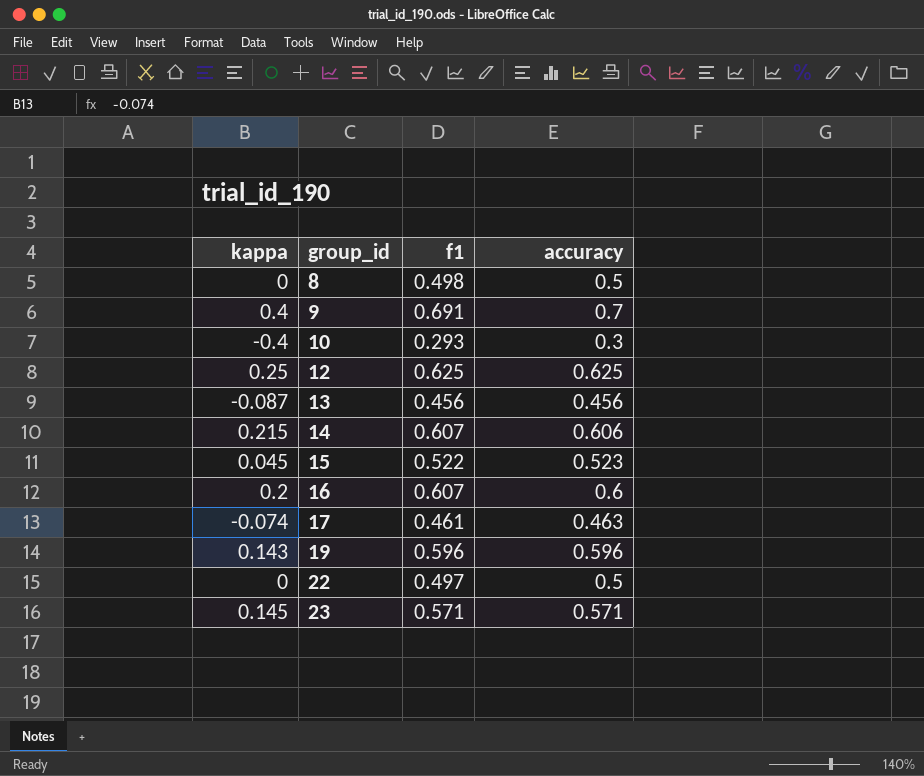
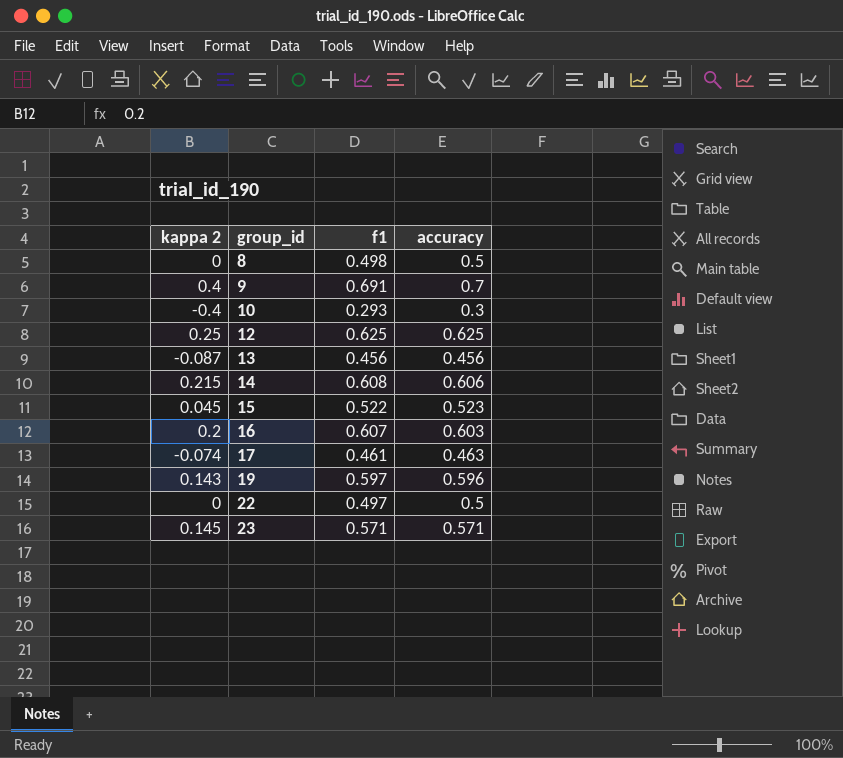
column name: kappa -> kappa 2
14 | f1: 0.607 -> 0.608
16 | accuracy: 0.6 -> 0.603
19 | f1: 0.596 -> 0.597

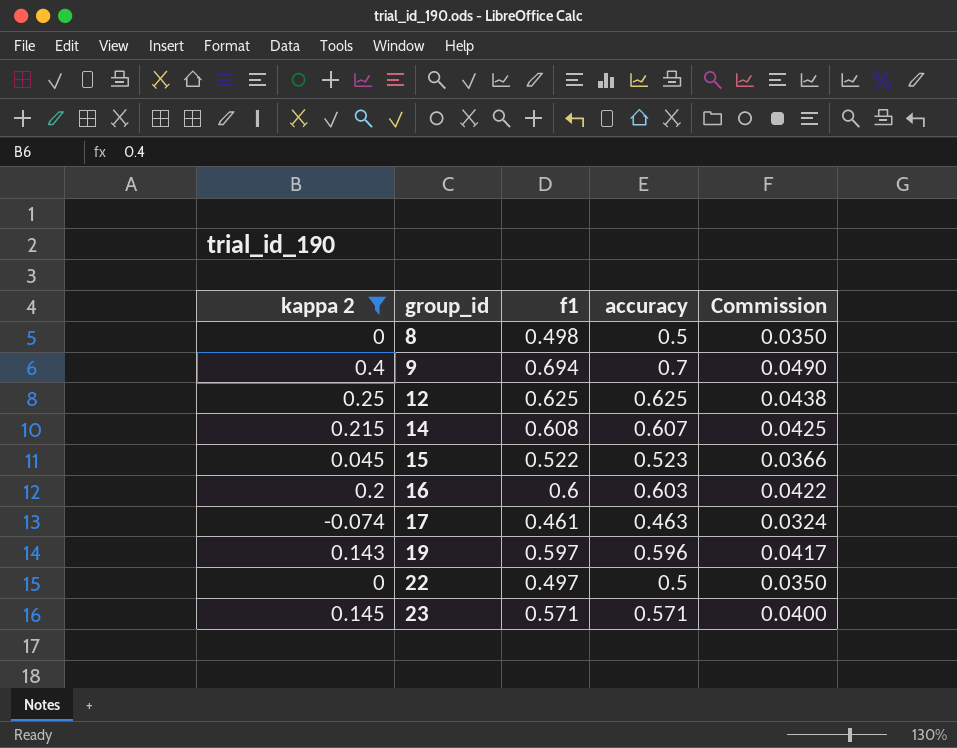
filter: none -> kappa 2 >= -0.074
column Commission | formula: none -> [accuracy] * 0.07
9 | f1: 0.691 -> 0.694
14 | accuracy: 0.606 -> 0.607
16 | f1: 0.607 -> 0.6

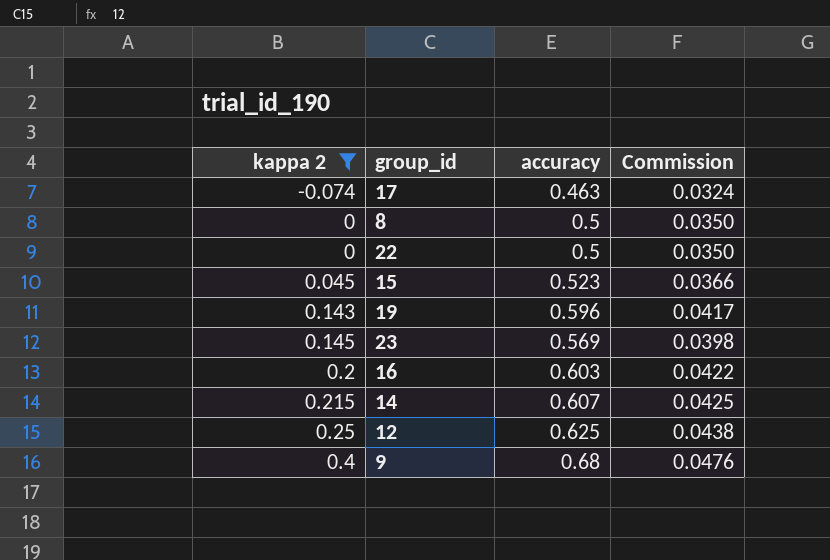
row order: group_id ascending -> kappa 2 ascending
column f1 | position: 3 -> none
23 | accuracy: 0.571 -> 0.569
23 | Commission: 0.0400 -> 0.0398
9 | accuracy: 0.7 -> 0.68
9 | Commission: 0.0490 -> 0.0476

